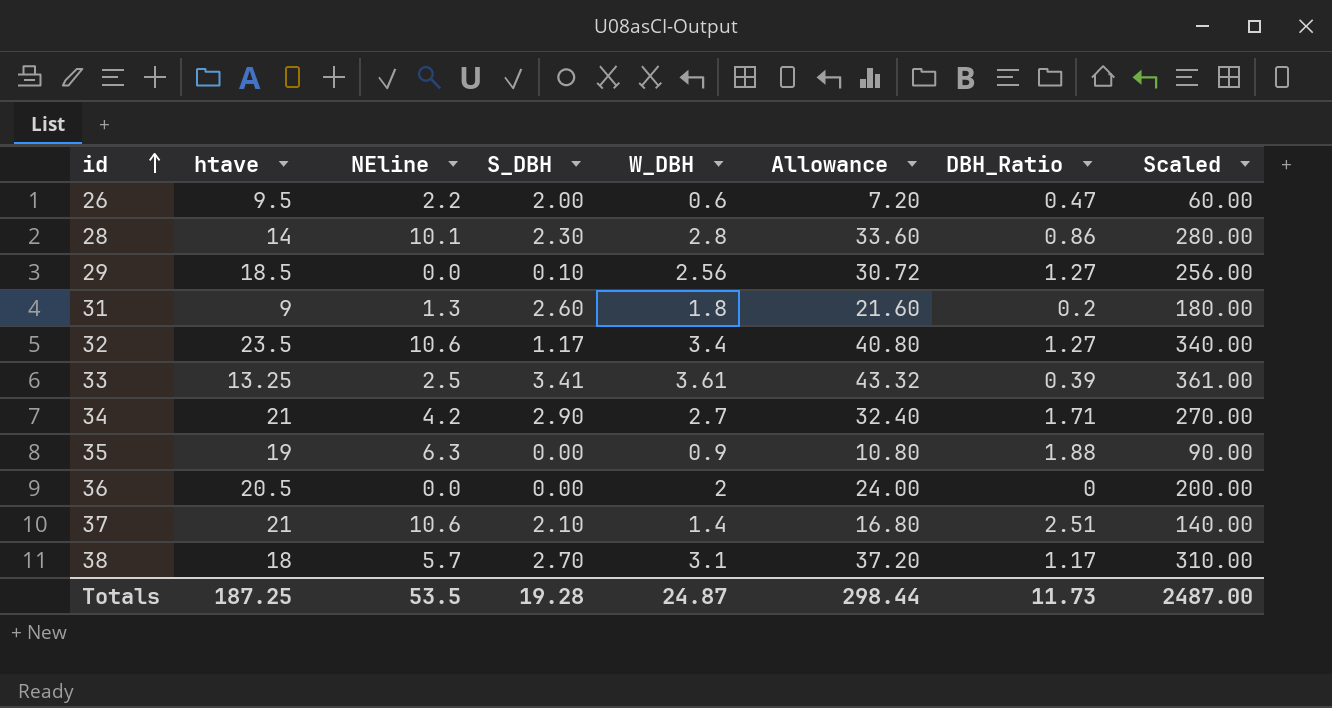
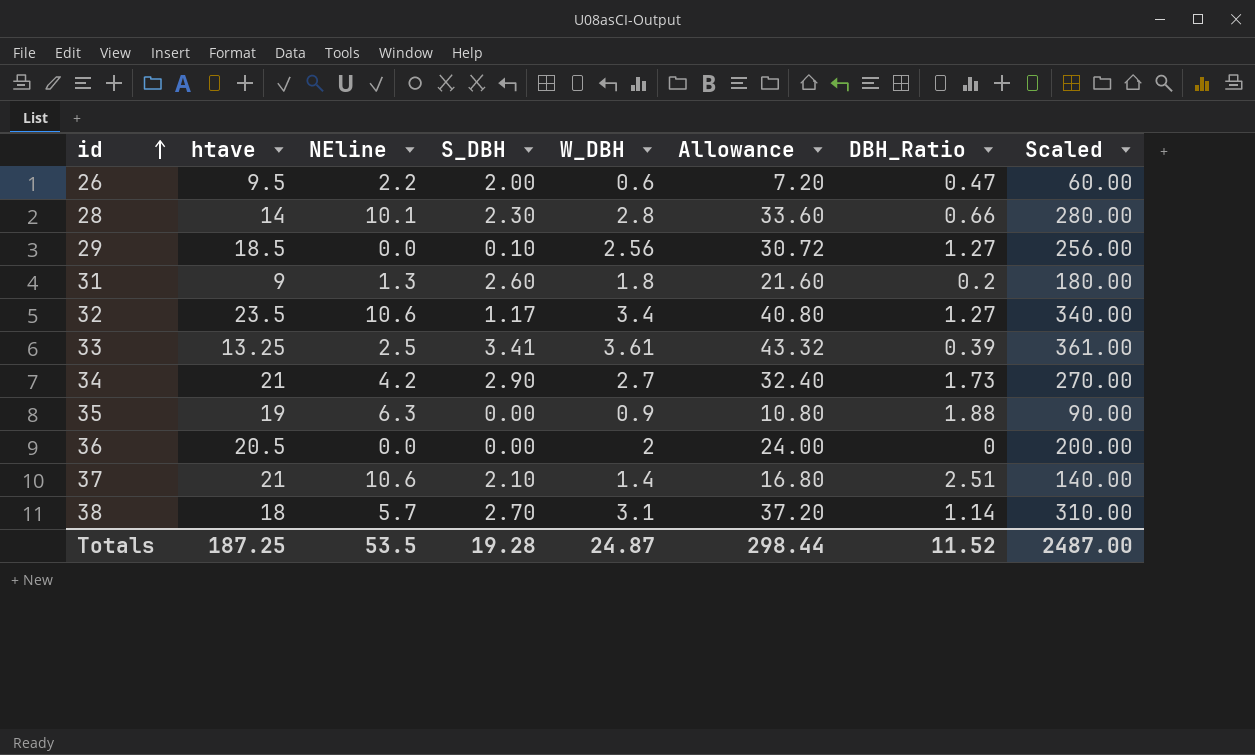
28 | DBH_Ratio: 0.86 -> 0.66
34 | DBH_Ratio: 1.71 -> 1.73
38 | DBH_Ratio: 1.17 -> 1.14
Totals | DBH_Ratio: 11.73 -> 11.52

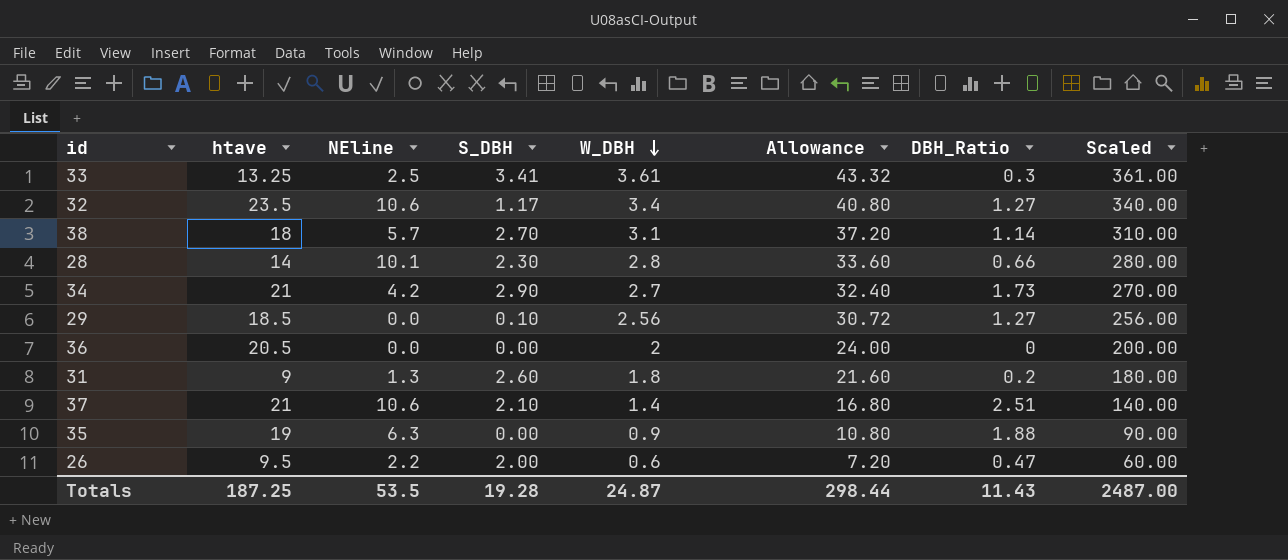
row order: id ascending -> W_DBH descending
33 | DBH_Ratio: 0.39 -> 0.3
Totals | DBH_Ratio: 11.52 -> 11.43

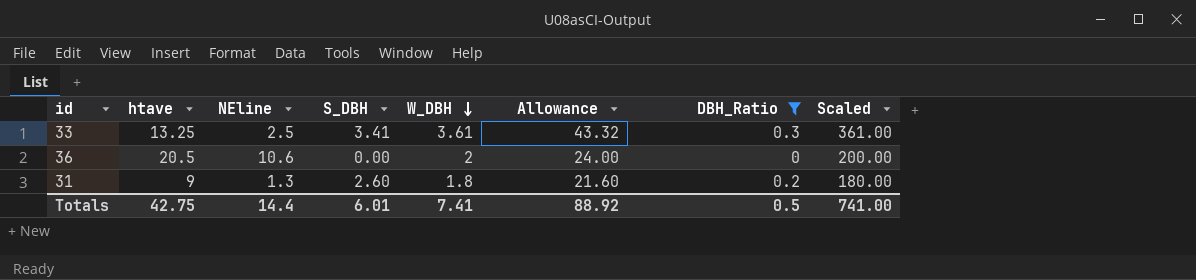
filter: none -> DBH_Ratio <= 0.3
36 | NEline: 0.0 -> 10.6
Totals | htave: 187.25 -> 42.75
Totals | NEline: 53.5 -> 14.4
Totals | S_DBH: 19.28 -> 6.01
Totals | W_DBH: 24.87 -> 7.41
Totals | Allowance: 298.44 -> 88.92
Totals | DBH_Ratio: 11.43 -> 0.5
Totals | Scaled: 2487.00 -> 741.00

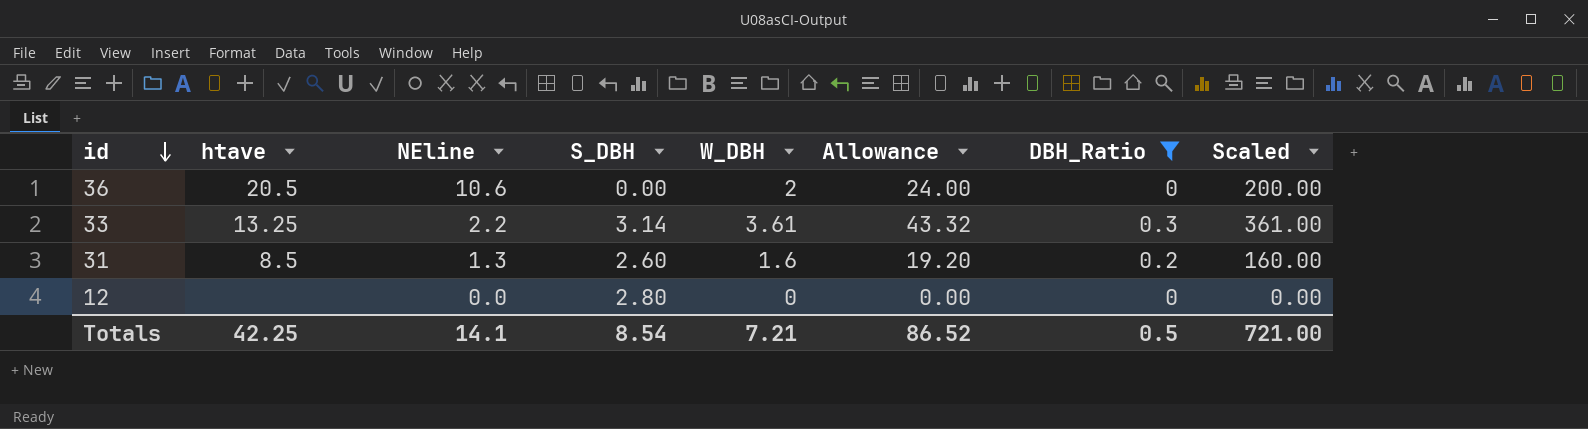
row order: W_DBH descending -> id descending
33 | NEline: 2.5 -> 2.2
33 | S_DBH: 3.41 -> 3.14
31 | htave: 9 -> 8.5
31 | W_DBH: 1.8 -> 1.6
31 | Allowance: 21.60 -> 19.20
31 | Scaled: 180.00 -> 160.00
row 12: none -> none | 0.0 | 2.80 | 0 | 0.00 | 0 | 0.00
Totals | htave: 42.75 -> 42.25
Totals | NEline: 14.4 -> 14.1
Totals | S_DBH: 6.01 -> 8.54
Totals | W_DBH: 7.41 -> 7.21
Totals | Allowance: 88.92 -> 86.52
Totals | Scaled: 741.00 -> 721.00

